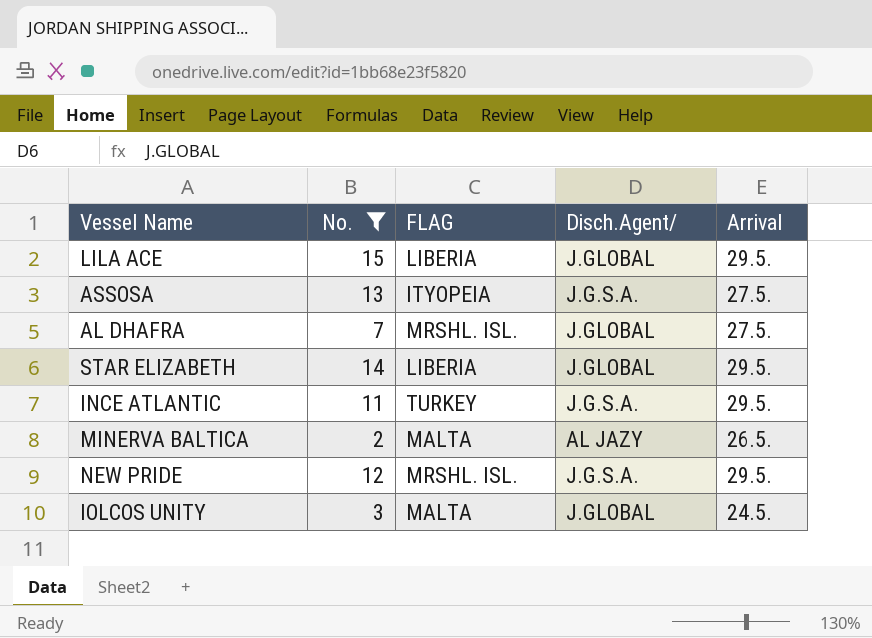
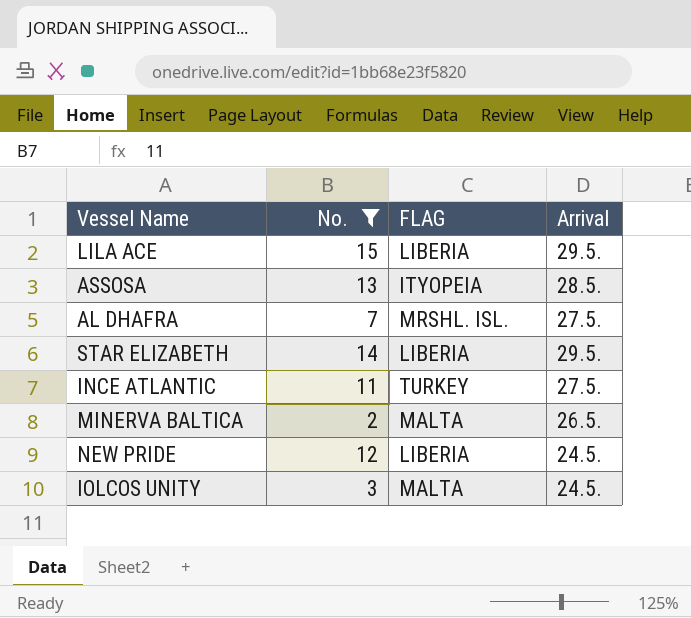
column Disch.Agent/ | position: 4 -> none
ASSOSA | Arrival: 27.5. -> 28.5.
INCE ATLANTIC | Arrival: 29.5. -> 27.5.
NEW PRIDE | FLAG: MRSHL. ISL. -> LIBERIA
NEW PRIDE | Arrival: 29.5. -> 24.5.

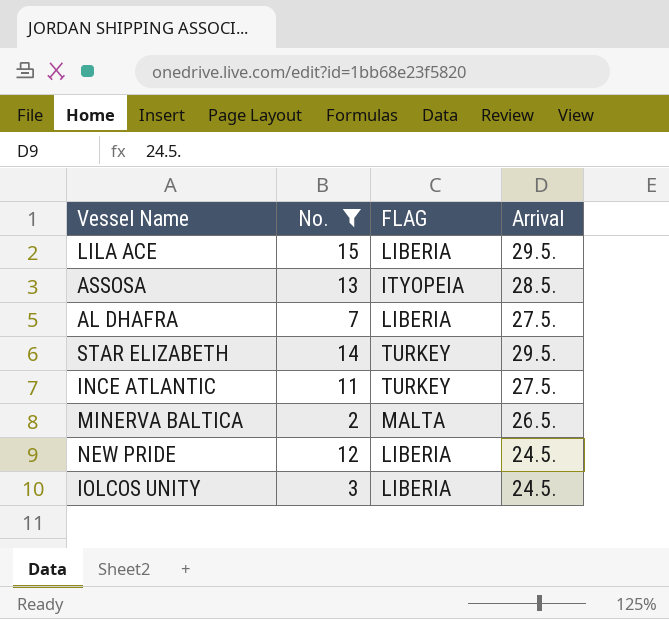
AL DHAFRA | FLAG: MRSHL. ISL. -> LIBERIA
STAR ELIZABETH | FLAG: LIBERIA -> TURKEY
IOLCOS UNITY | FLAG: MALTA -> LIBERIA

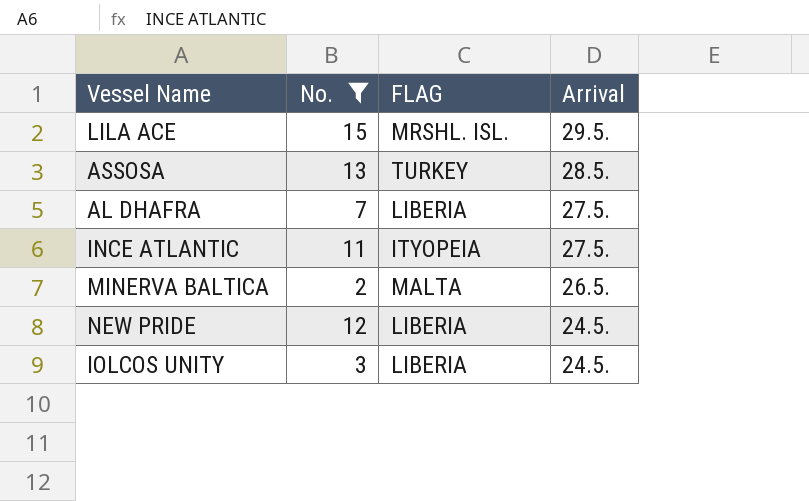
row STAR ELIZABETH: 14 | TURKEY | 29.5. -> none
LILA ACE | FLAG: LIBERIA -> MRSHL. ISL.
ASSOSA | FLAG: ITYOPEIA -> TURKEY
INCE ATLANTIC | FLAG: TURKEY -> ITYOPEIA

